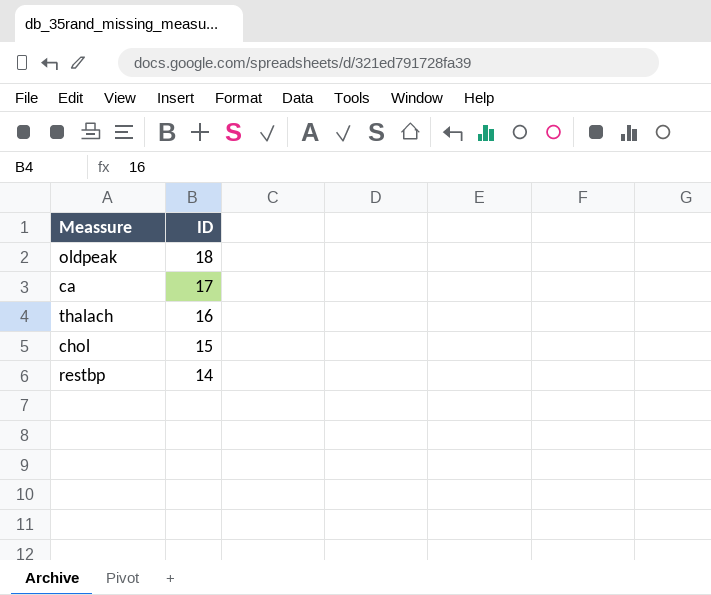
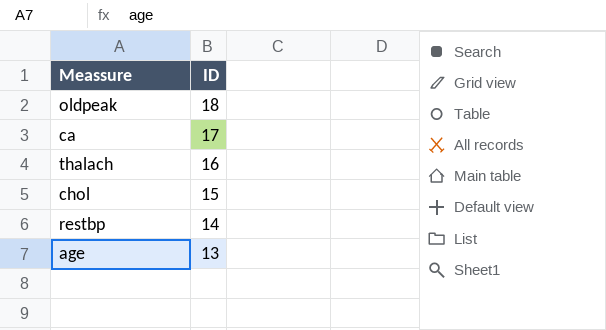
row age: none -> 13

